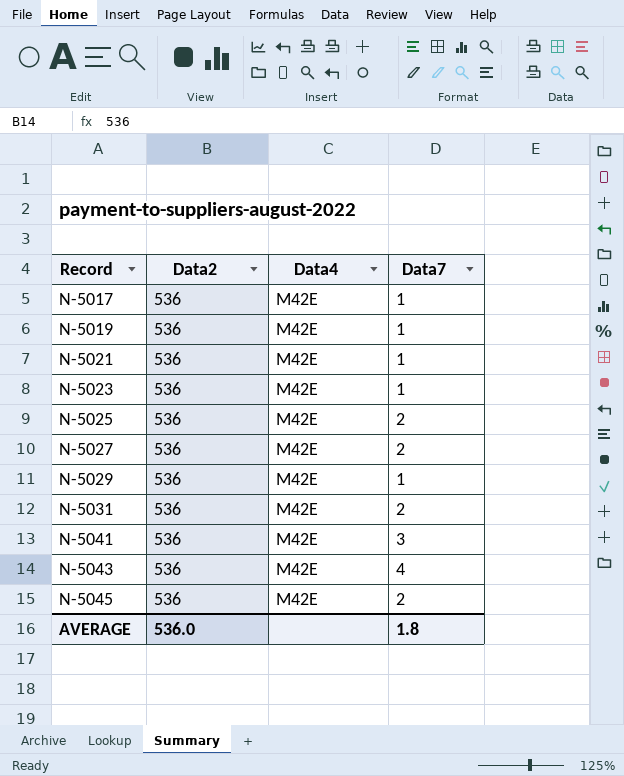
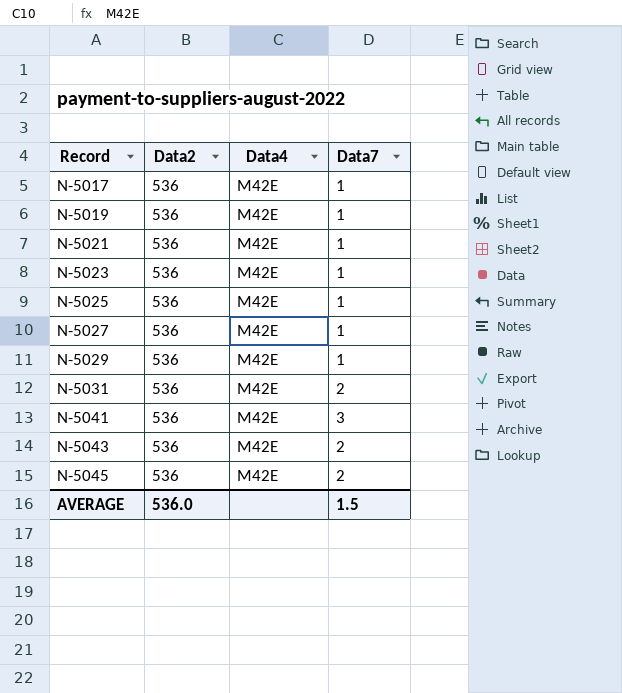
N-5025 | Data7: 2 -> 1
N-5027 | Data7: 2 -> 1
N-5043 | Data7: 4 -> 2
AVERAGE | Data7: 1.8 -> 1.5

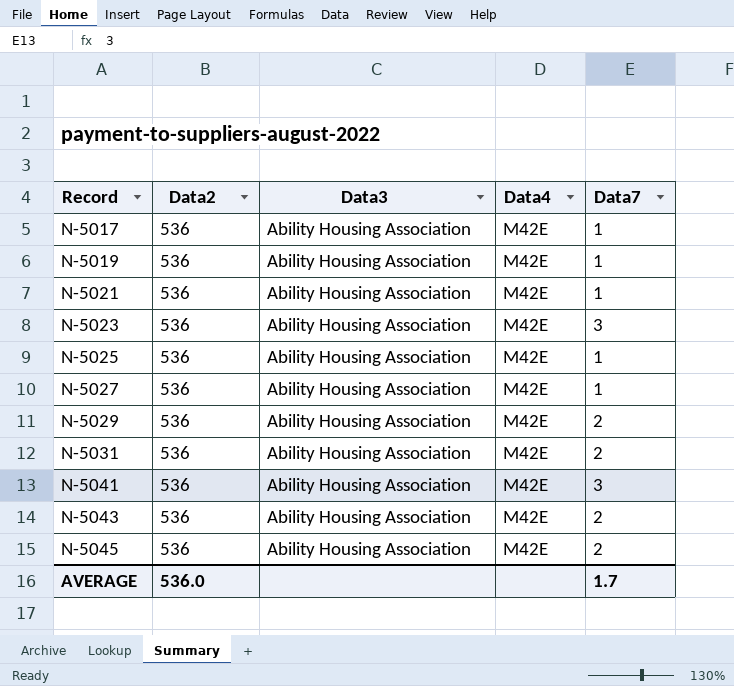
column Data3 | position: none -> 3
N-5023 | Data7: 1 -> 3
N-5029 | Data7: 1 -> 2
AVERAGE | Data7: 1.5 -> 1.7

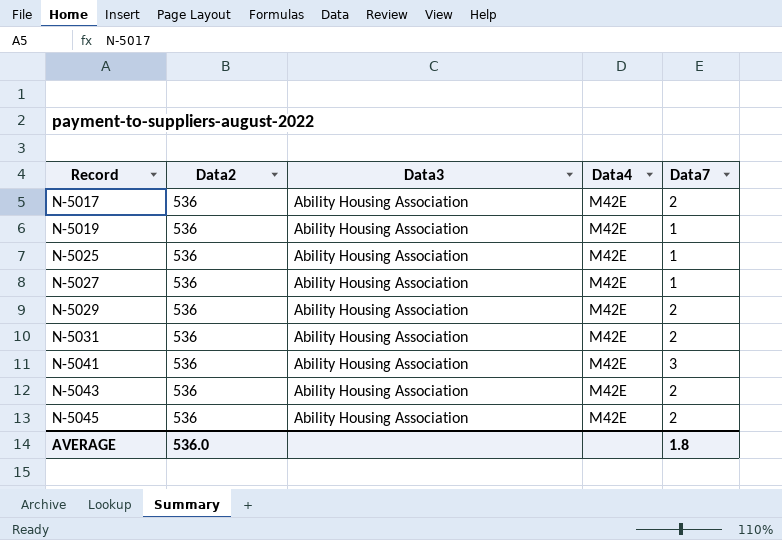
row N-5021: 536 | Ability Housing Association | M42E | 1 -> none
row N-5023: 536 | Ability Housing Association | M42E | 3 -> none
N-5017 | Data7: 1 -> 2
AVERAGE | Data7: 1.7 -> 1.8

